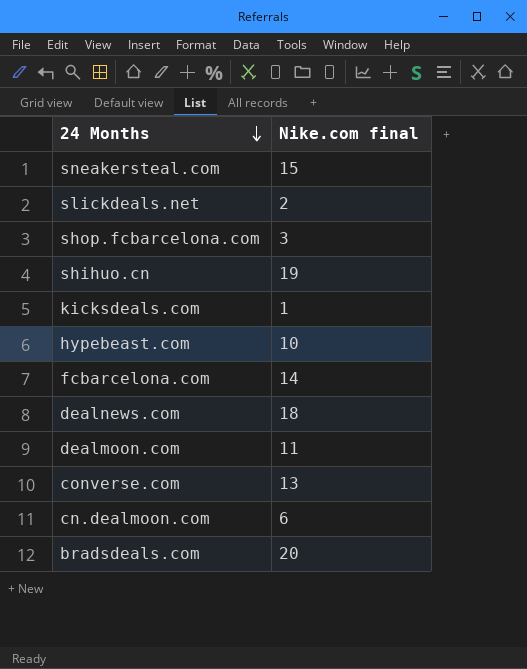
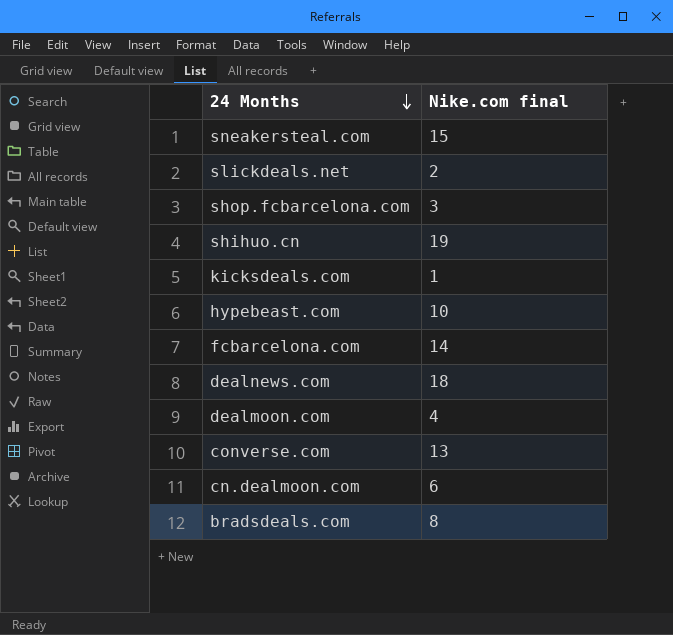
dealmoon.com | Nike.com final: 11 -> 4
bradsdeals.com | Nike.com final: 20 -> 8

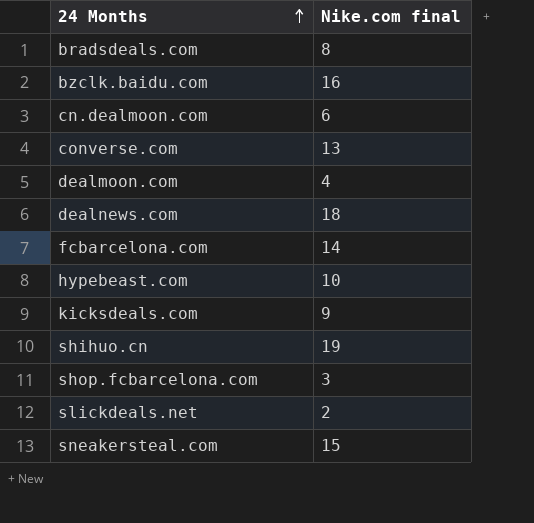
row order: 24 Months descending -> 24 Months ascending
row bzclk.baidu.com: none -> 16
kicksdeals.com | Nike.com final: 1 -> 9

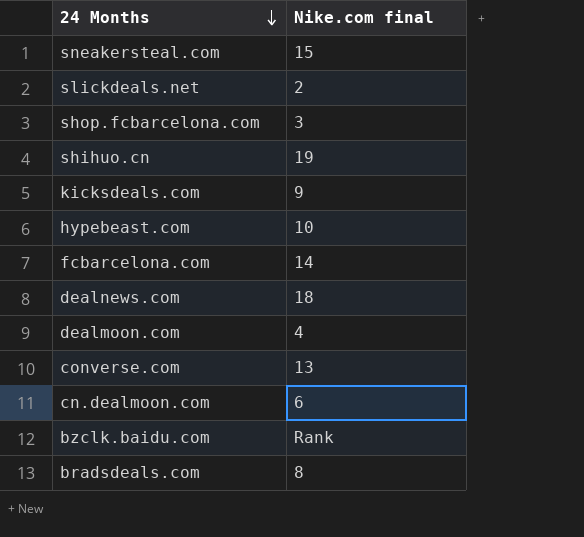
row order: 24 Months ascending -> 24 Months descending
bzclk.baidu.com | Nike.com final: 16 -> Rank

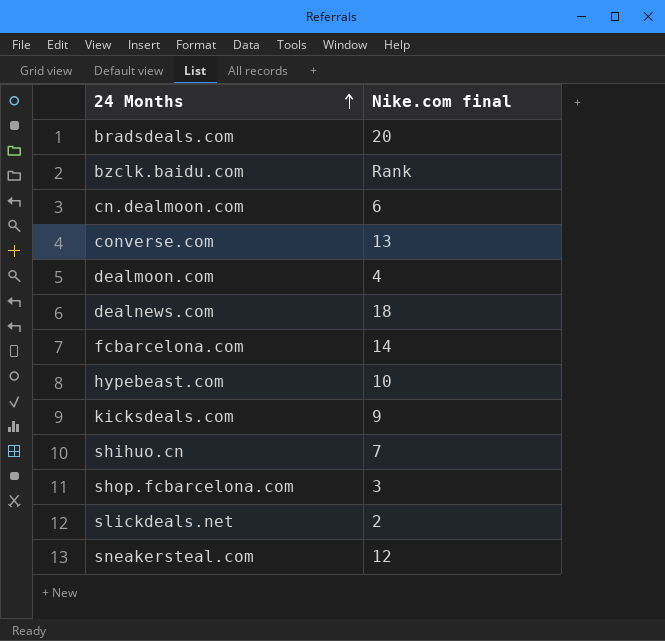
row order: 24 Months descending -> 24 Months ascending
bradsdeals.com | Nike.com final: 8 -> 20
shihuo.cn | Nike.com final: 19 -> 7
sneakersteal.com | Nike.com final: 15 -> 12

